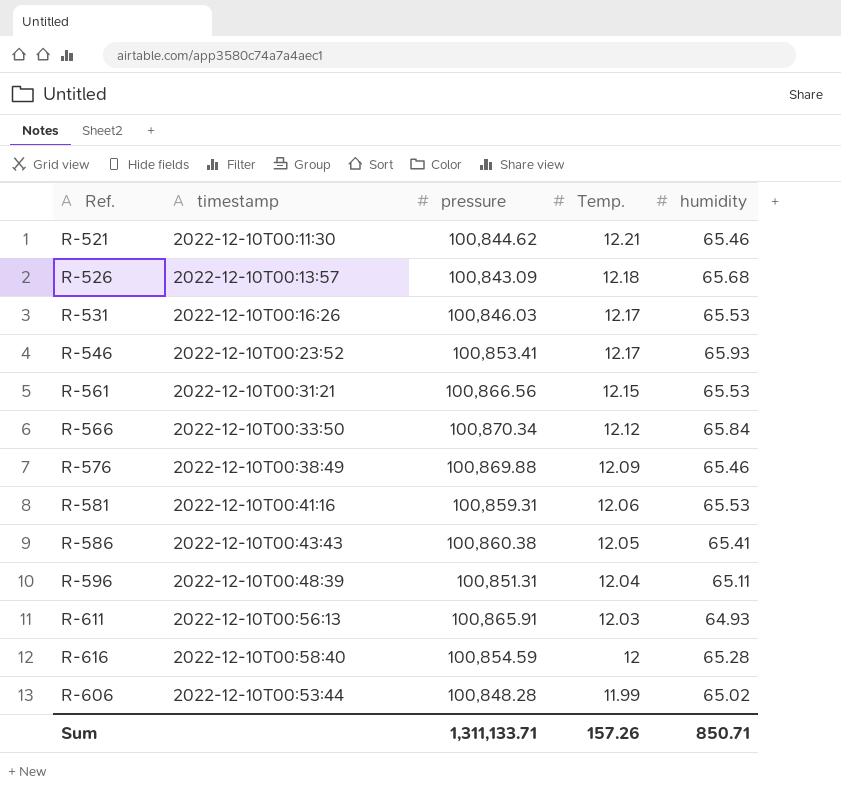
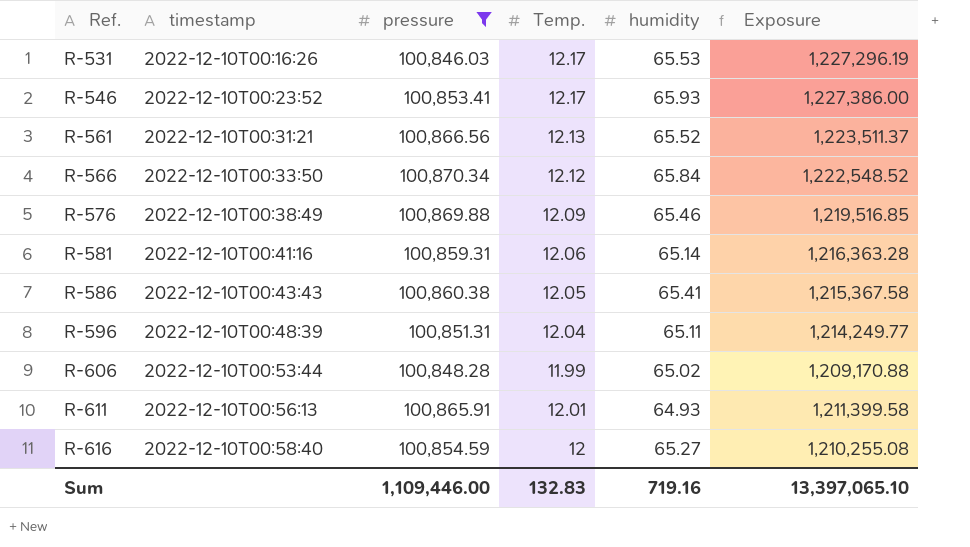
filter: none -> pressure >= 100,846.03
row order: Temp. descending -> Ref. ascending
column Exposure | formula: none -> [pressure] * [Temp.]
R-561 | Temp.: 12.15 -> 12.13
R-561 | humidity: 65.53 -> 65.52
R-581 | humidity: 65.53 -> 65.14
R-611 | Temp.: 12.03 -> 12.01
R-616 | humidity: 65.28 -> 65.27
Sum | pressure: 1,311,133.71 -> 1,109,446.00
Sum | Temp.: 157.26 -> 132.83
Sum | humidity: 850.71 -> 719.16

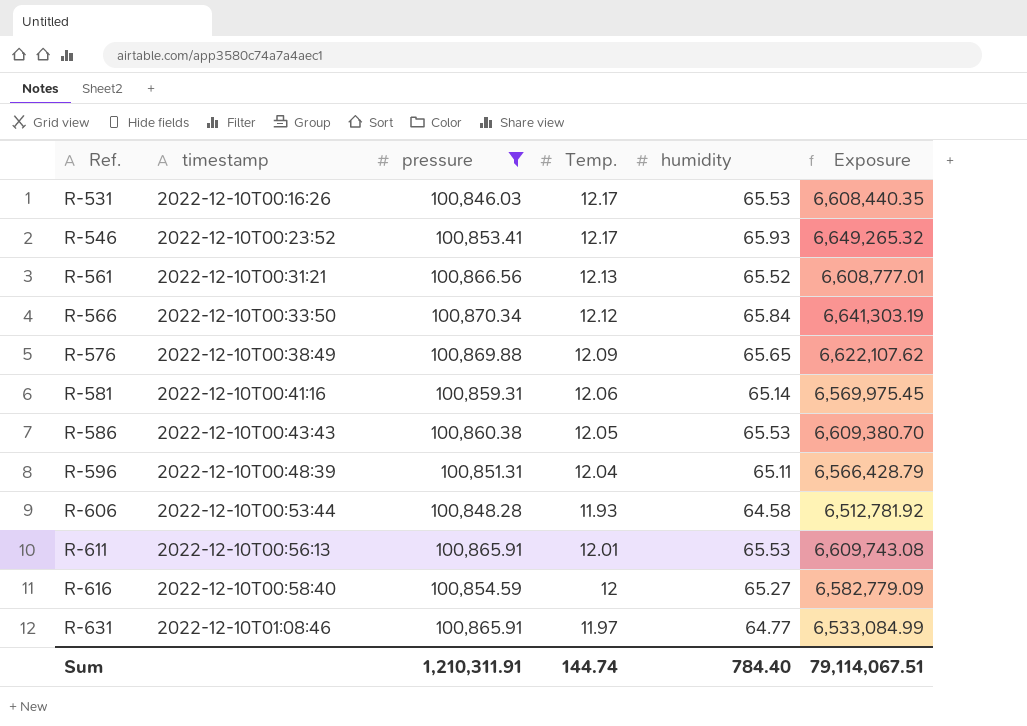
column Exposure | formula: [pressure] * [Temp.] -> [pressure] * [humidity]
R-576 | humidity: 65.46 -> 65.65
R-586 | humidity: 65.41 -> 65.53
R-606 | Temp.: 11.99 -> 11.93
R-606 | humidity: 65.02 -> 64.58
R-611 | humidity: 64.93 -> 65.53
row R-631: none -> 2022-12-10T01:08:46 | 100,865.91 | 11.97 | 64.77 | 6,533,084.99
Sum | pressure: 1,109,446.00 -> 1,210,311.91
Sum | Temp.: 132.83 -> 144.74
Sum | humidity: 719.16 -> 784.40
Sum | Exposure: 13,397,065.10 -> 79,114,067.51

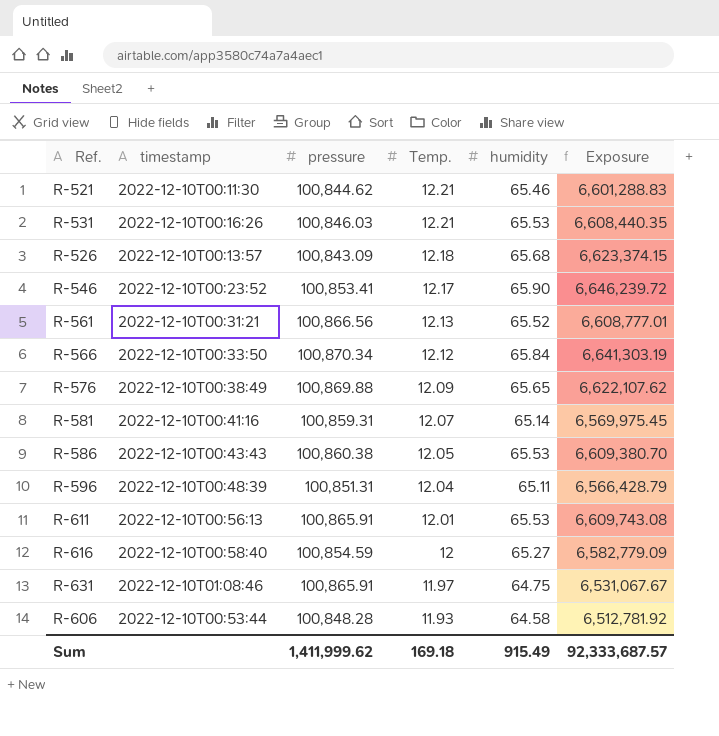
filter: pressure >= 100,846.03 -> none
row order: Ref. ascending -> Temp. descending
R-531 | Temp.: 12.17 -> 12.21
R-546 | humidity: 65.93 -> 65.90
R-546 | Exposure: 6,649,265.32 -> 6,646,239.72
R-581 | Temp.: 12.06 -> 12.07
R-631 | humidity: 64.77 -> 64.75
R-631 | Exposure: 6,533,084.99 -> 6,531,067.67
Sum | pressure: 1,210,311.91 -> 1,411,999.62
Sum | Temp.: 144.74 -> 169.18
Sum | humidity: 784.40 -> 915.49
Sum | Exposure: 79,114,067.51 -> 92,333,687.57

